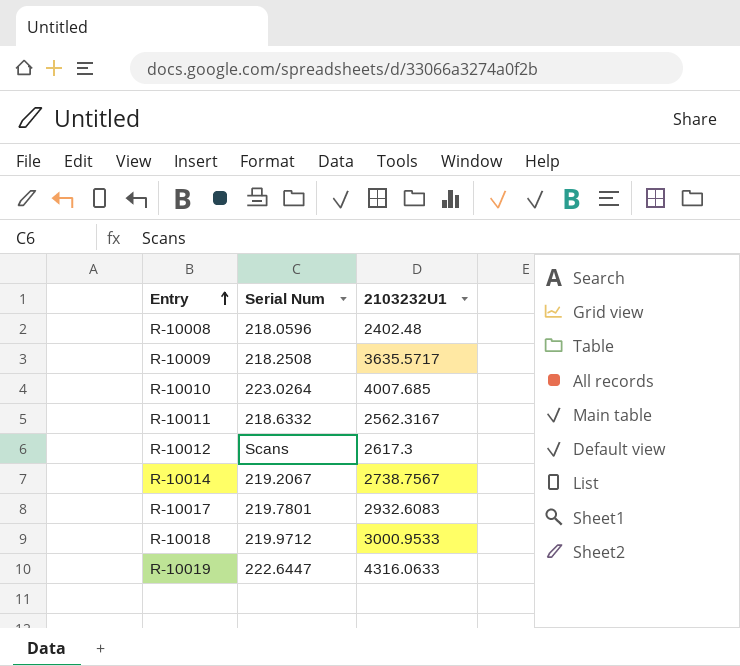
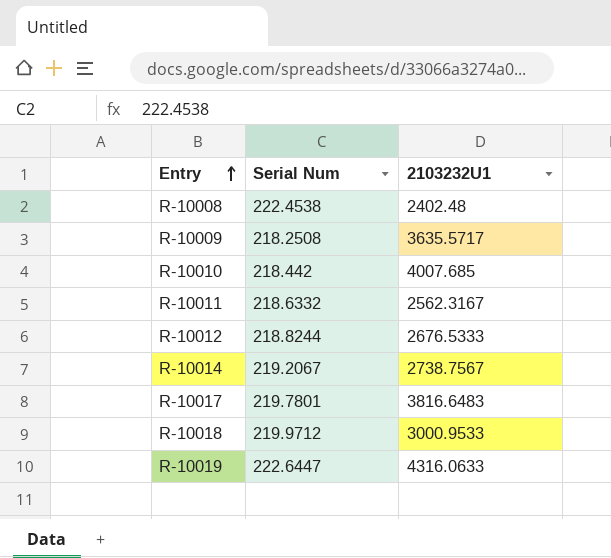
R-10008 | Serial Num: 218.0596 -> 222.4538
R-10010 | Serial Num: 223.0264 -> 218.442
R-10012 | Serial Num: Scans -> 218.8244
R-10012 | 2103232U1: 2617.3 -> 2676.5333
R-10017 | 2103232U1: 2932.6083 -> 3816.6483

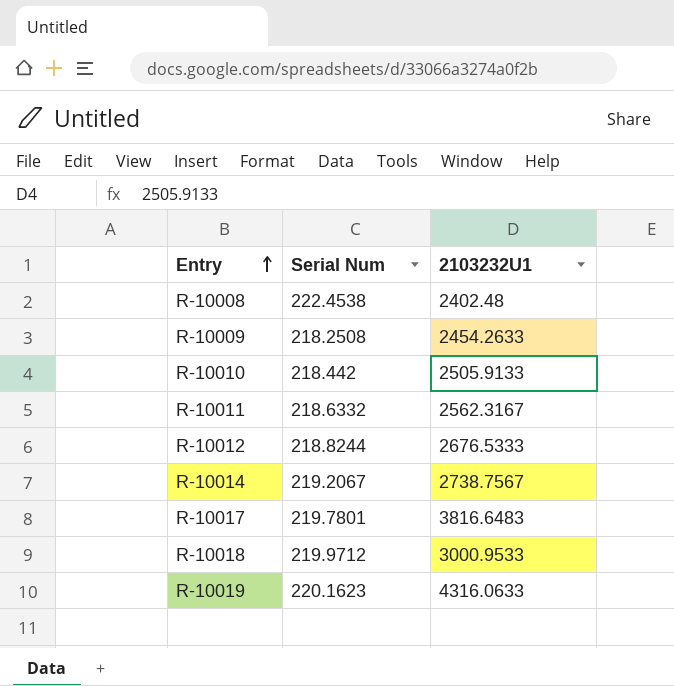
R-10009 | 2103232U1: 3635.5717 -> 2454.2633
R-10010 | 2103232U1: 4007.685 -> 2505.9133
R-10019 | Serial Num: 222.6447 -> 220.1623

